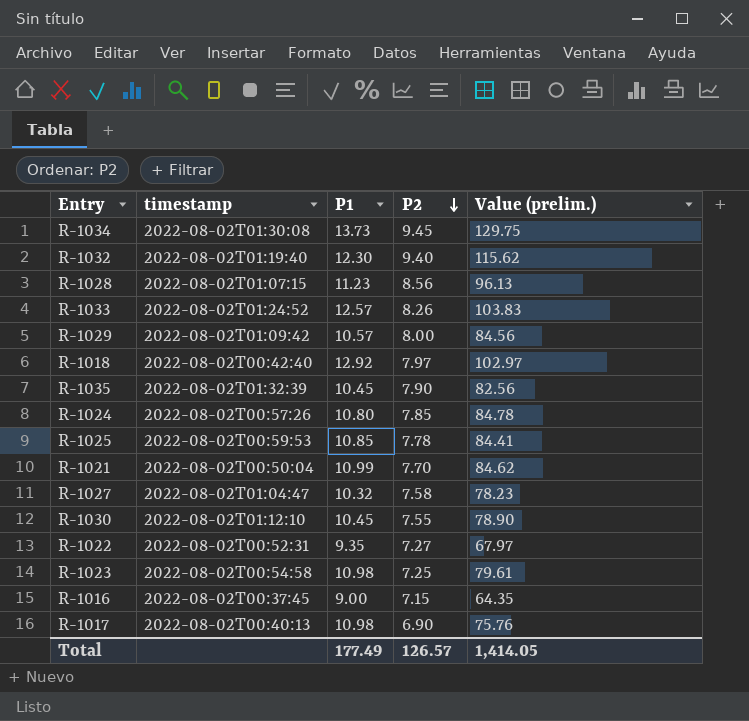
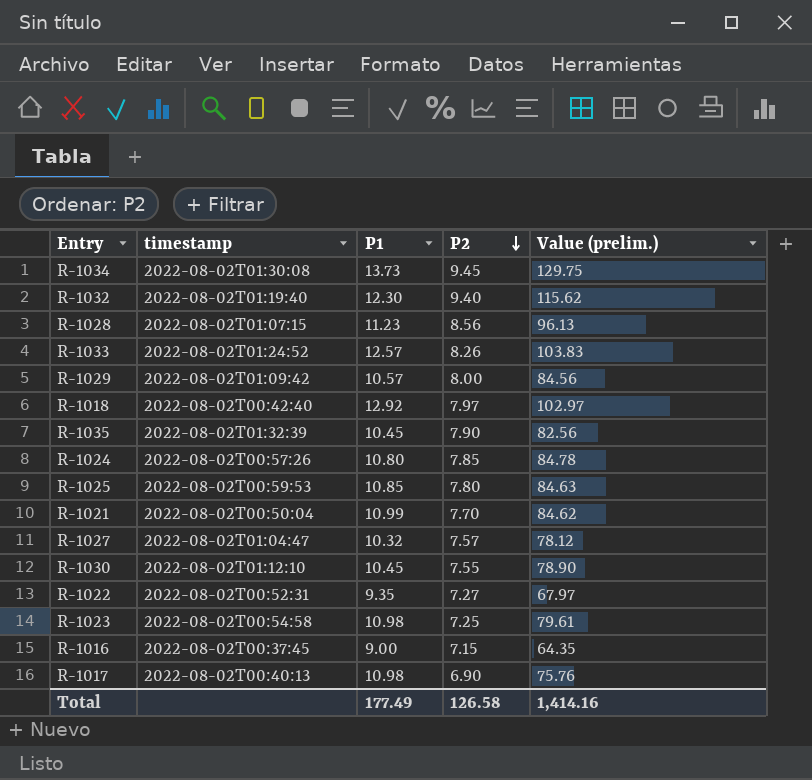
R-1025 | P2: 7.78 -> 7.80
R-1025 | Value (prelim.): 84.41 -> 84.63
R-1027 | P2: 7.58 -> 7.57
R-1027 | Value (prelim.): 78.23 -> 78.12
Total | P2: 126.57 -> 126.58
Total | Value (prelim.): 1,414.05 -> 1,414.16

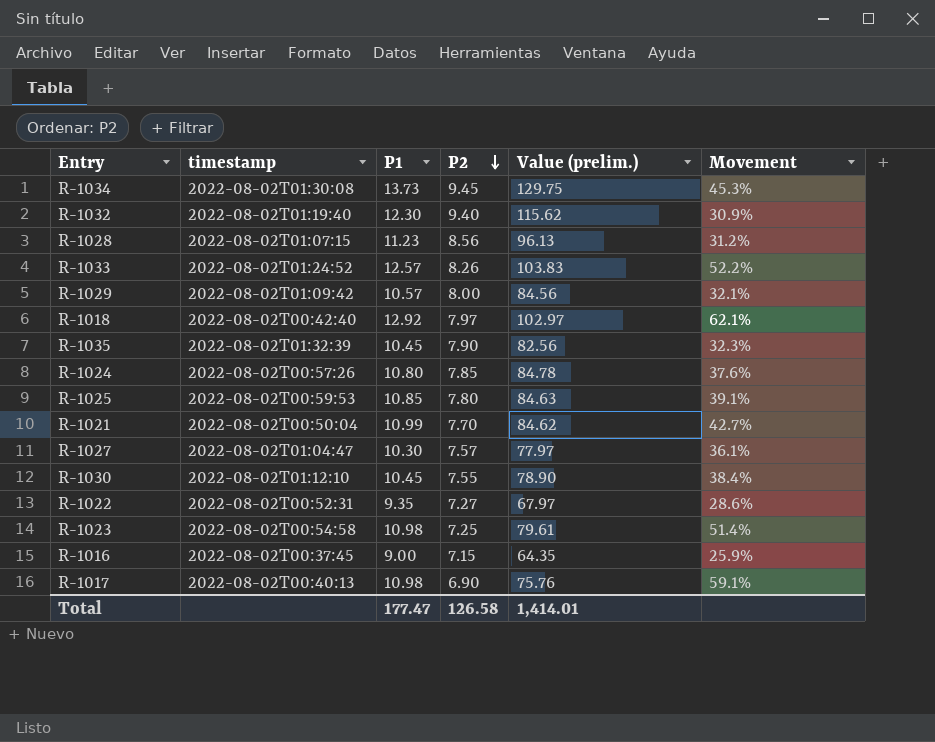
column Movement | formula: none -> ([P1] - [P2]) / [P2]
R-1027 | P1: 10.32 -> 10.30
R-1027 | Value (prelim.): 78.12 -> 77.97
Total | P1: 177.49 -> 177.47
Total | Value (prelim.): 1,414.16 -> 1,414.01

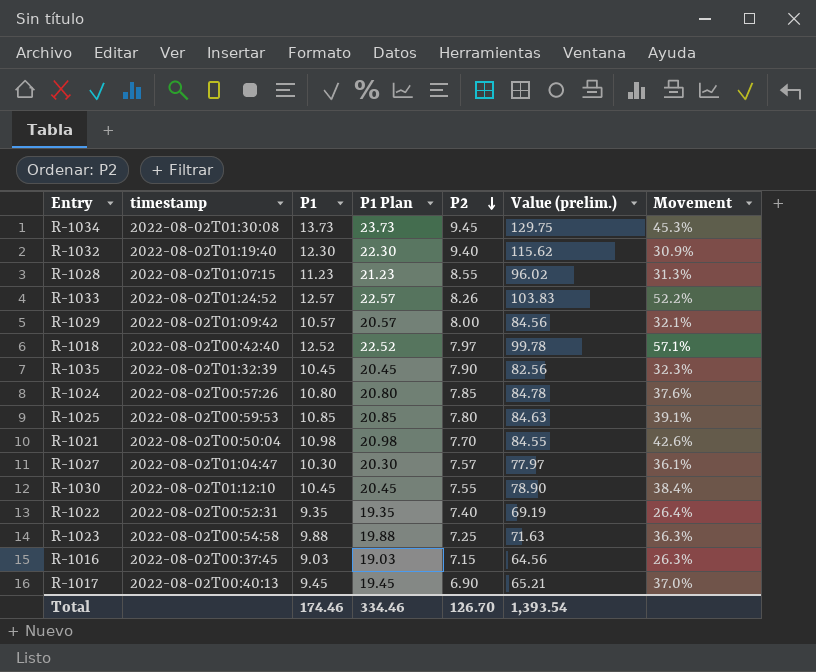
column P1 Plan | formula: none -> [P1] + 10
R-1028 | P2: 8.56 -> 8.55
R-1028 | Value (prelim.): 96.13 -> 96.02
R-1028 | Movement: 31.2% -> 31.3%
R-1018 | P1: 12.92 -> 12.52
R-1018 | Value (prelim.): 102.97 -> 99.78
R-1018 | Movement: 62.1% -> 57.1%
R-1021 | P1: 10.99 -> 10.98
R-1021 | Value (prelim.): 84.62 -> 84.55
R-1021 | Movement: 42.7% -> 42.6%
R-1022 | P2: 7.27 -> 7.40
R-1022 | Value (prelim.): 67.97 -> 69.19
R-1022 | Movement: 28.6% -> 26.4%
R-1023 | P1: 10.98 -> 9.88
R-1023 | Value (prelim.): 79.61 -> 71.63
R-1023 | Movement: 51.4% -> 36.3%
R-1016 | P1: 9.00 -> 9.03
R-1016 | Value (prelim.): 64.35 -> 64.56
R-1016 | Movement: 25.9% -> 26.3%
R-1017 | P1: 10.98 -> 9.45
R-1017 | Value (prelim.): 75.76 -> 65.21
R-1017 | Movement: 59.1% -> 37.0%
Total | P1: 177.47 -> 174.46
Total | P2: 126.58 -> 126.70
Total | Value (prelim.): 1,414.01 -> 1,393.54

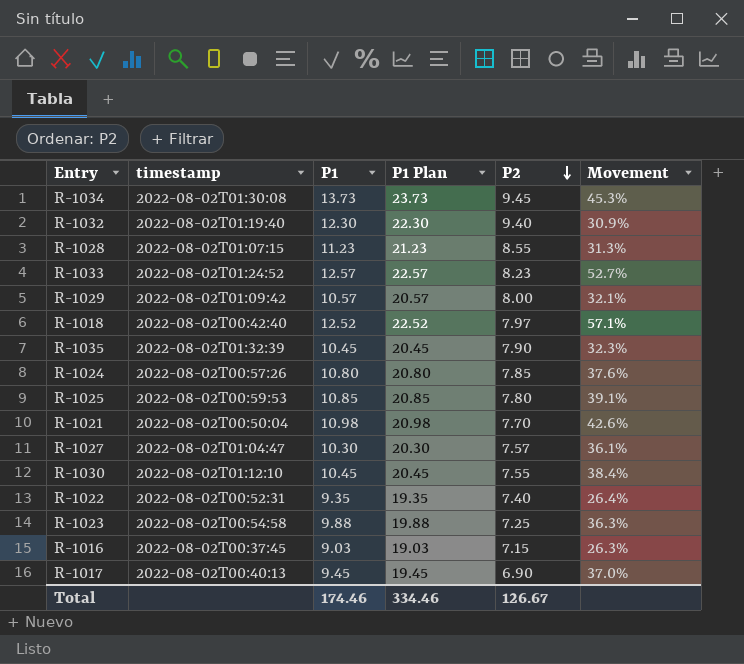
column Value (prelim.) | formula: [P1] * [P2] -> none
R-1033 | P2: 8.26 -> 8.23
R-1033 | Movement: 52.2% -> 52.7%
Total | P2: 126.70 -> 126.67

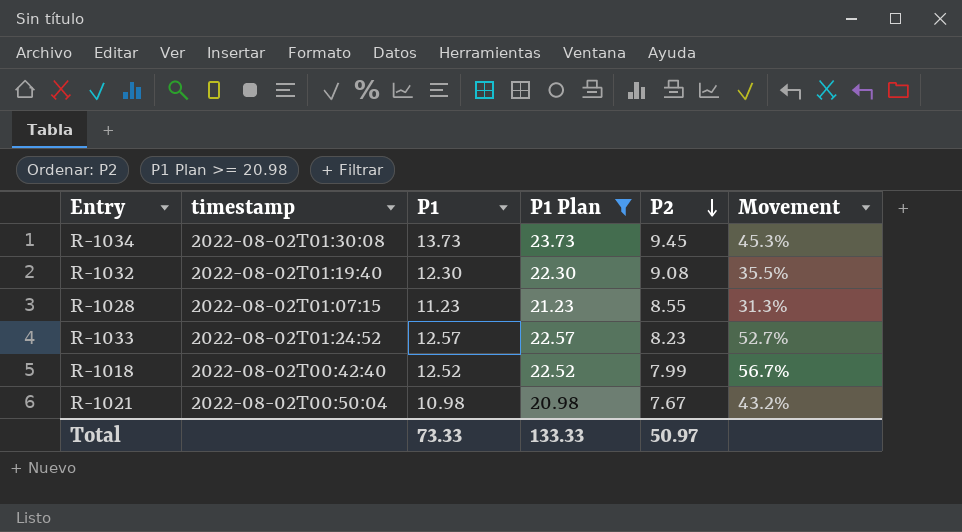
filter: none -> P1 Plan >= 20.98
R-1032 | P2: 9.40 -> 9.08
R-1032 | Movement: 30.9% -> 35.5%
R-1018 | P2: 7.97 -> 7.99
R-1018 | Movement: 57.1% -> 56.7%
R-1021 | P2: 7.70 -> 7.67
R-1021 | Movement: 42.6% -> 43.2%
Total | P1: 174.46 -> 73.33
Total | P1 Plan: 334.46 -> 133.33
Total | P2: 126.67 -> 50.97

